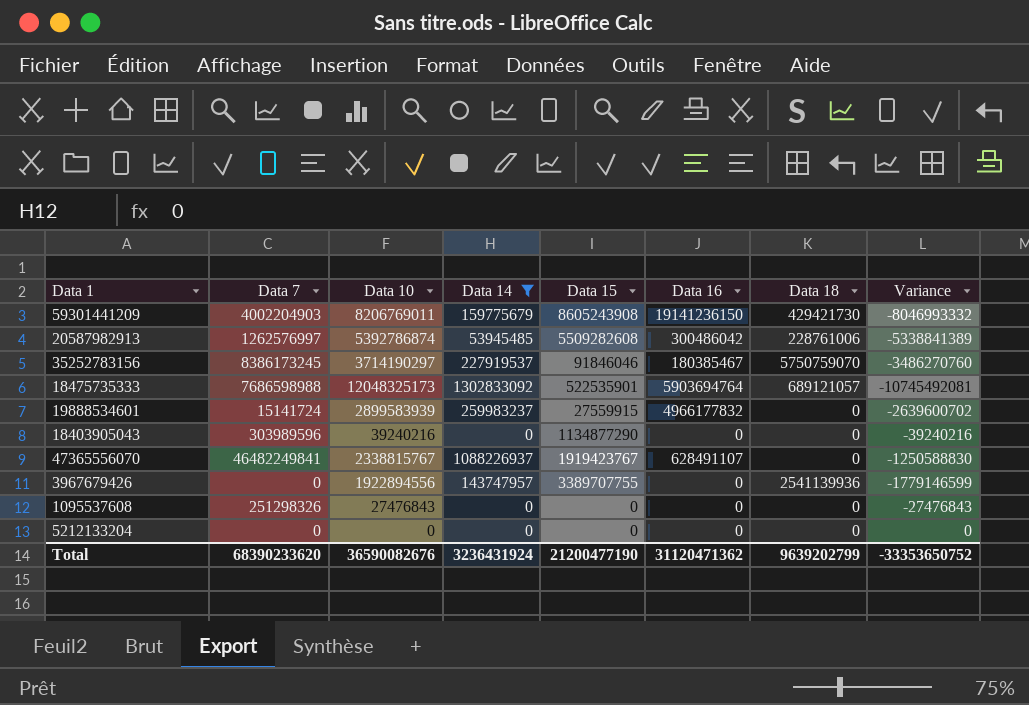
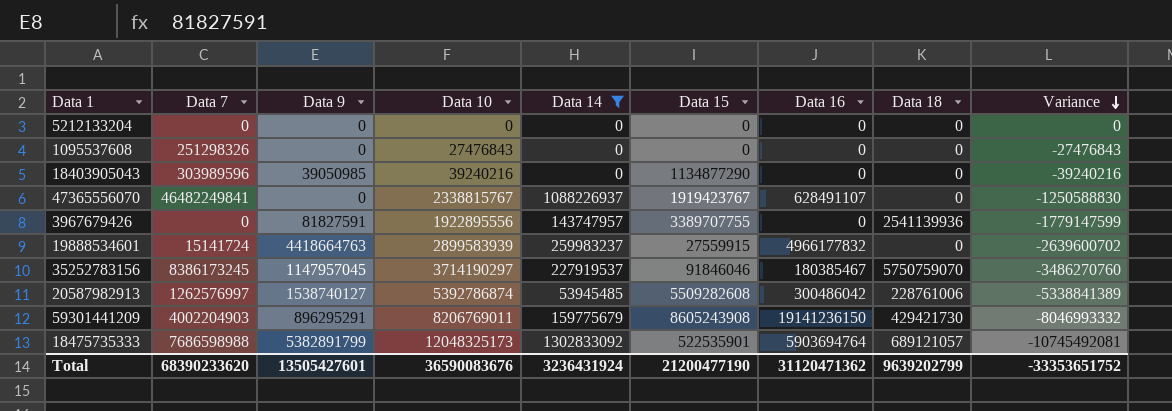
row order: none -> Variance descending
column Data 9 | position: none -> 3
3967679426 | Data 10: 1922894556 -> 1922895556
3967679426 | Variance: -1779146599 -> -1779147599
Total | Data 10: 36590082676 -> 36590083676
Total | Variance: -33353650752 -> -33353651752

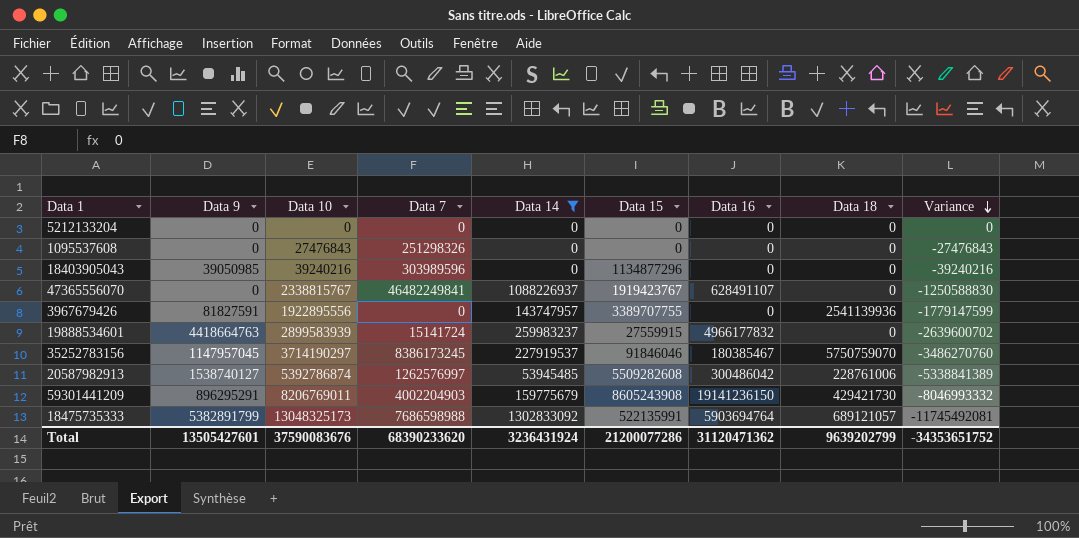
column Data 7 | position: 2 -> 4
18403905043 | Data 15: 1134877290 -> 1134877296
18475735333 | Data 10: 12048325173 -> 13048325173
18475735333 | Data 15: 522535901 -> 522135991
18475735333 | Variance: -10745492081 -> -11745492081
Total | Data 10: 36590083676 -> 37590083676
Total | Data 15: 21200477190 -> 21200077286
Total | Variance: -33353651752 -> -34353651752

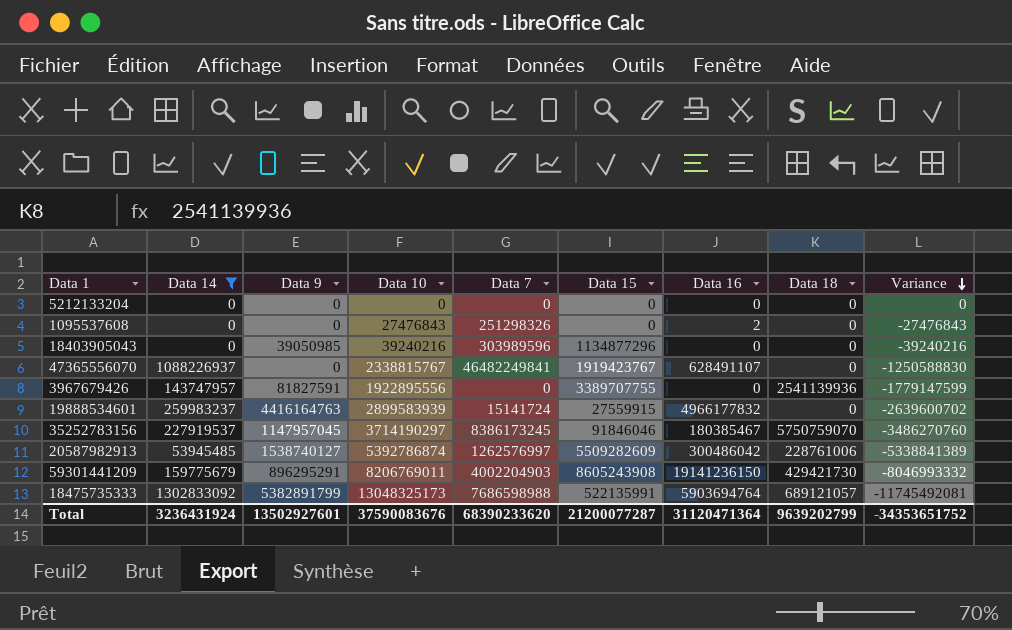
column Data 14 | position: 5 -> 2
1095537608 | Data 16: 0 -> 2
19888534601 | Data 9: 4418664763 -> 4416164763
20587982913 | Data 15: 5509282608 -> 5509282609
Total | Data 9: 13505427601 -> 13502927601
Total | Data 15: 21200077286 -> 21200077287
Total | Data 16: 31120471362 -> 31120471364

